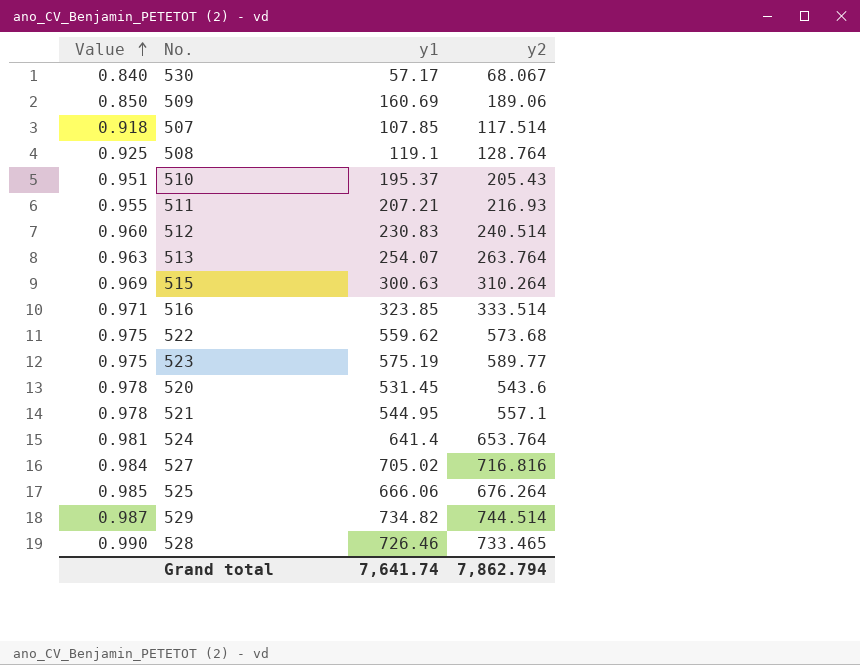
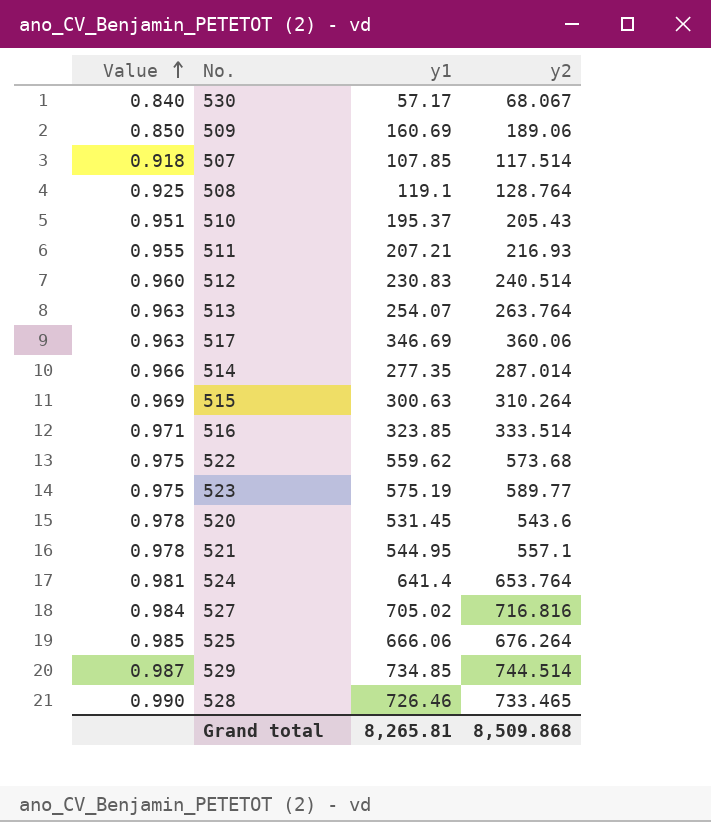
row 517: none -> 0.963 | 346.69 | 360.06
row 514: none -> 0.966 | 277.35 | 287.014
529 | y1: 734.82 -> 734.85
Grand total | y1: 7,641.74 -> 8,265.81
Grand total | y2: 7,862.794 -> 8,509.868

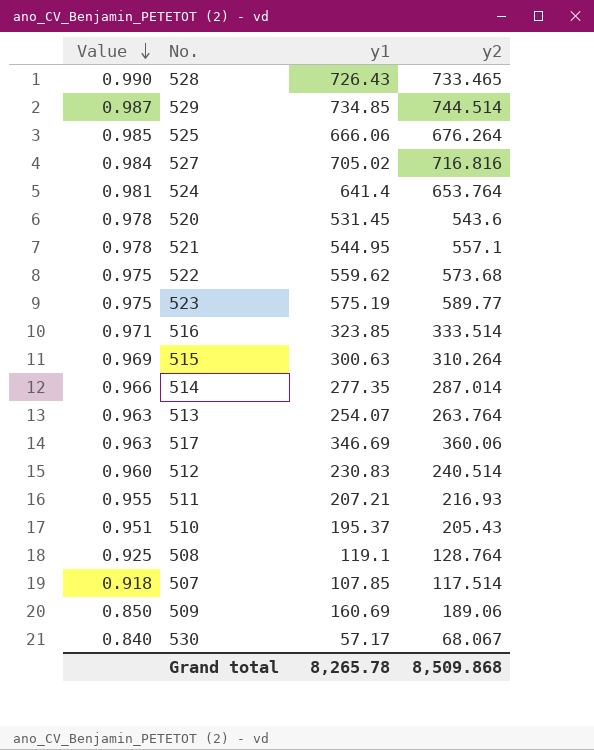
row order: Value ascending -> Value descending
528 | y1: 726.46 -> 726.43
Grand total | y1: 8,265.81 -> 8,265.78

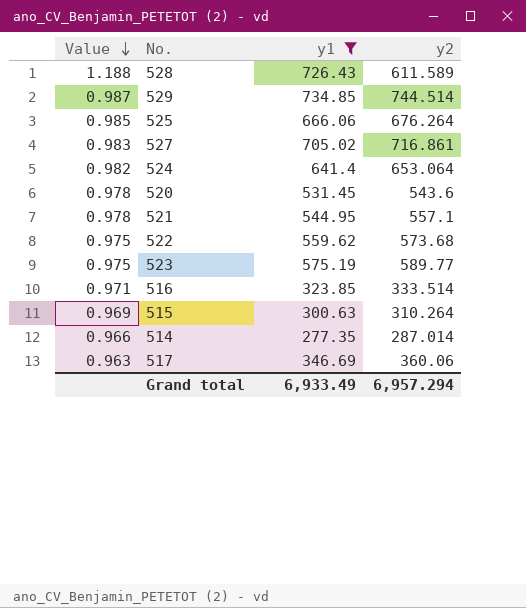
filter: none -> y1 >= 277.35
528 | Value: 0.990 -> 1.188
528 | y2: 733.465 -> 611.589
527 | Value: 0.984 -> 0.983
527 | y2: 716.816 -> 716.861
524 | Value: 0.981 -> 0.982
524 | y2: 653.764 -> 653.064
Grand total | y1: 8,265.78 -> 6,933.49
Grand total | y2: 8,509.868 -> 6,957.294

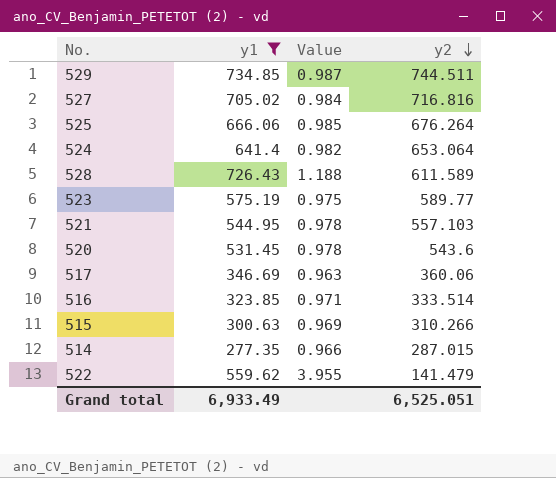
row order: Value descending -> y2 descending
column Value | position: 1 -> 3
529 | y2: 744.514 -> 744.511
527 | Value: 0.983 -> 0.984
527 | y2: 716.861 -> 716.816
521 | y2: 557.1 -> 557.103
515 | y2: 310.264 -> 310.266
514 | y2: 287.014 -> 287.015
522 | Value: 0.975 -> 3.955
522 | y2: 573.68 -> 141.479
Grand total | y2: 6,957.294 -> 6,525.051

